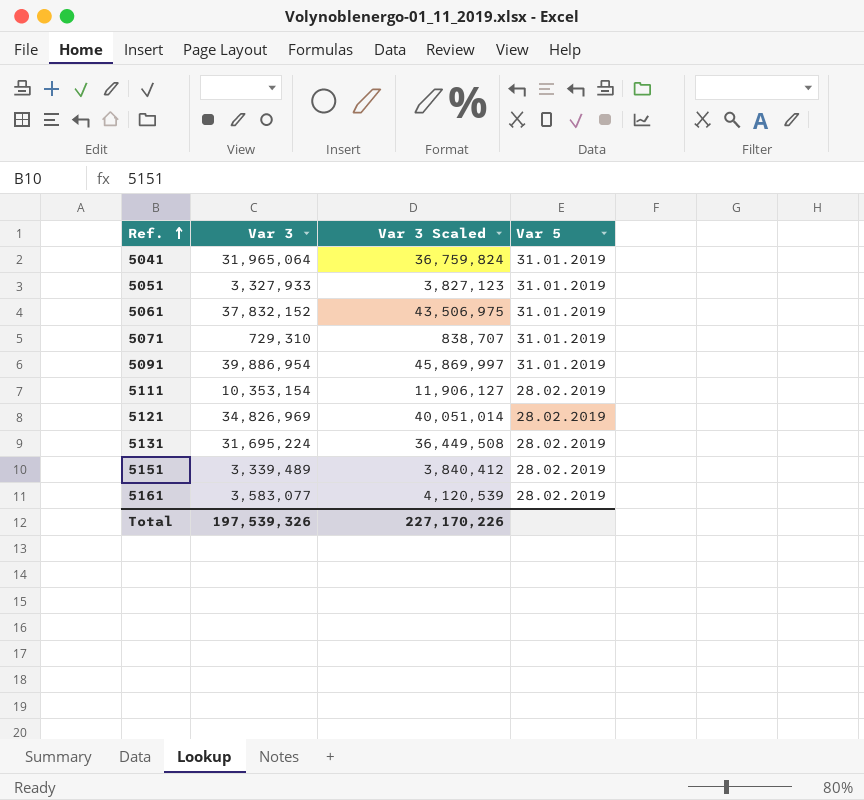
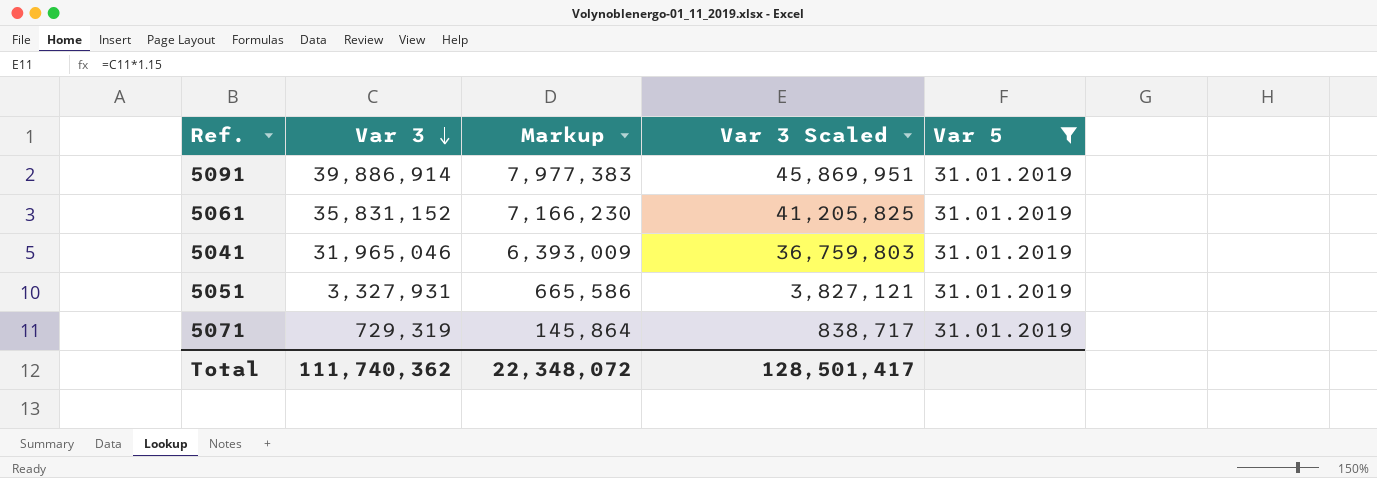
filter: none -> Var 5 = 31.01.2019
row order: Ref. ascending -> Var 3 descending
column Markup | formula: none -> [Var 3] * 0.2
5091 | Var 3: 39,886,954 -> 39,886,914
5091 | Var 3 Scaled: 45,869,997 -> 45,869,951
5061 | Var 3: 37,832,152 -> 35,831,152
5061 | Var 3 Scaled: 43,506,975 -> 41,205,825
5041 | Var 3: 31,965,064 -> 31,965,046
5041 | Var 3 Scaled: 36,759,824 -> 36,759,803
5051 | Var 3: 3,327,933 -> 3,327,931
5051 | Var 3 Scaled: 3,827,123 -> 3,827,121
5071 | Var 3: 729,310 -> 729,319
5071 | Var 3 Scaled: 838,707 -> 838,717
Total | Var 3: 197,539,326 -> 111,740,362
Total | Var 3 Scaled: 227,170,226 -> 128,501,417

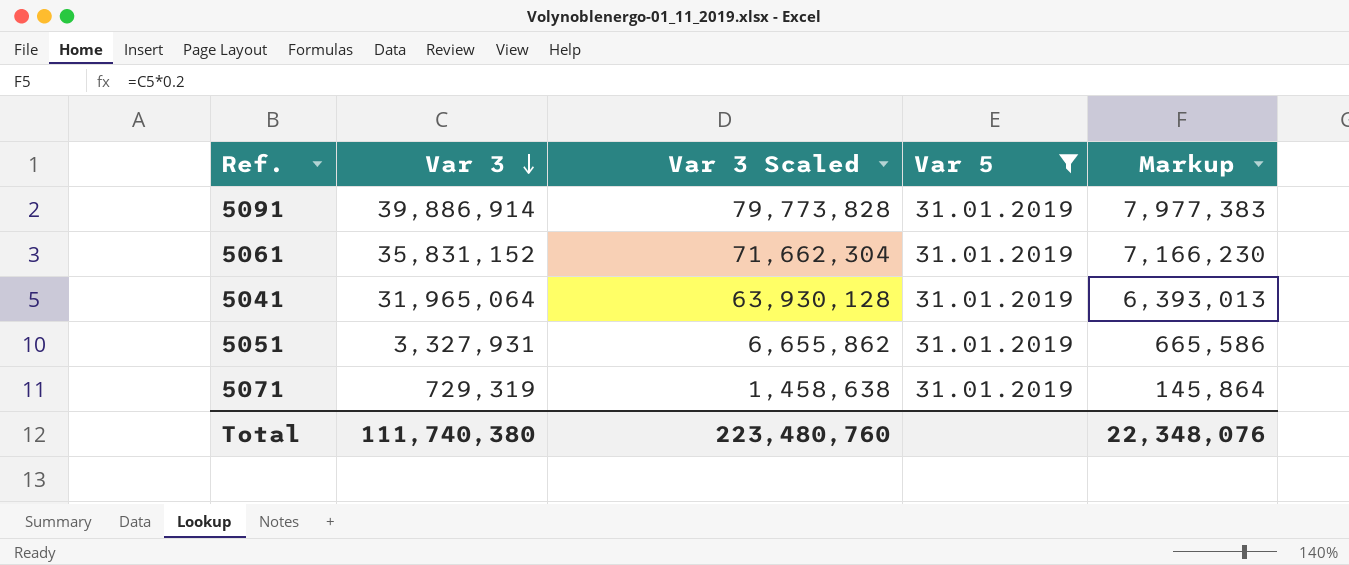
column Var 3 Scaled | formula: [Var 3] * 1.15 -> [Var 3] * 2
column Markup | position: 3 -> 5
5041 | Var 3: 31,965,046 -> 31,965,064
5041 | Markup: 6,393,009 -> 6,393,013
Total | Var 3: 111,740,362 -> 111,740,380
Total | Var 3 Scaled: 128,501,417 -> 223,480,760
Total | Markup: 22,348,072 -> 22,348,076

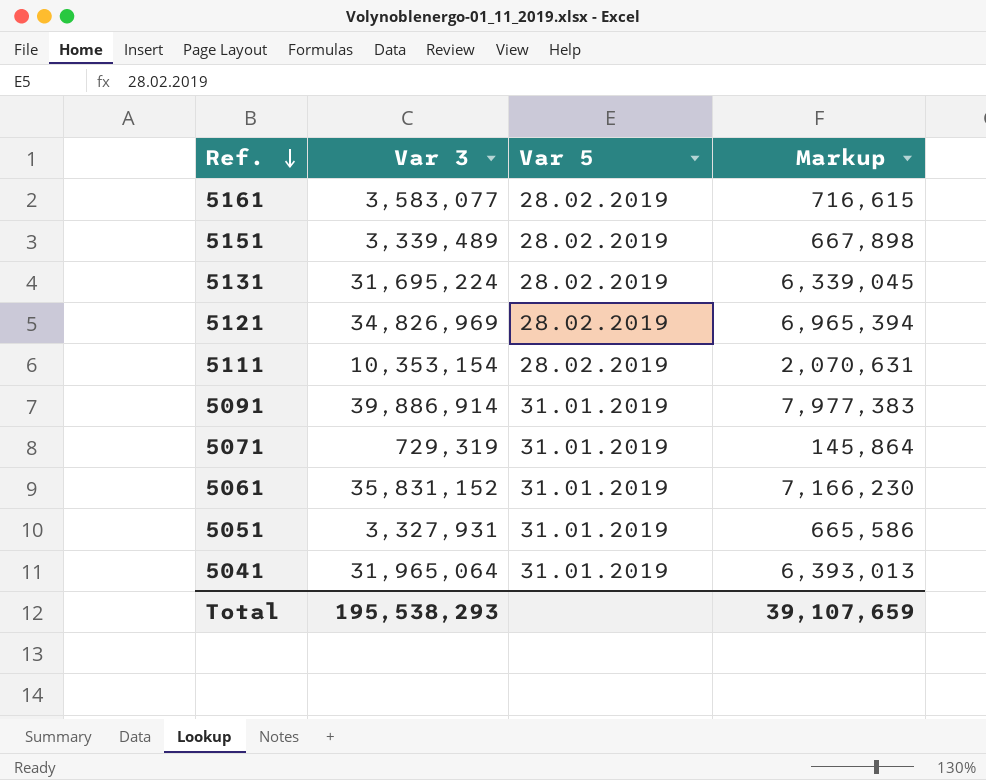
filter: Var 5 = 31.01.2019 -> none
row order: Var 3 descending -> Ref. descending
column Var 3 Scaled | formula: [Var 3] * 2 -> none
Total | Var 3: 111,740,380 -> 195,538,293
Total | Markup: 22,348,076 -> 39,107,659

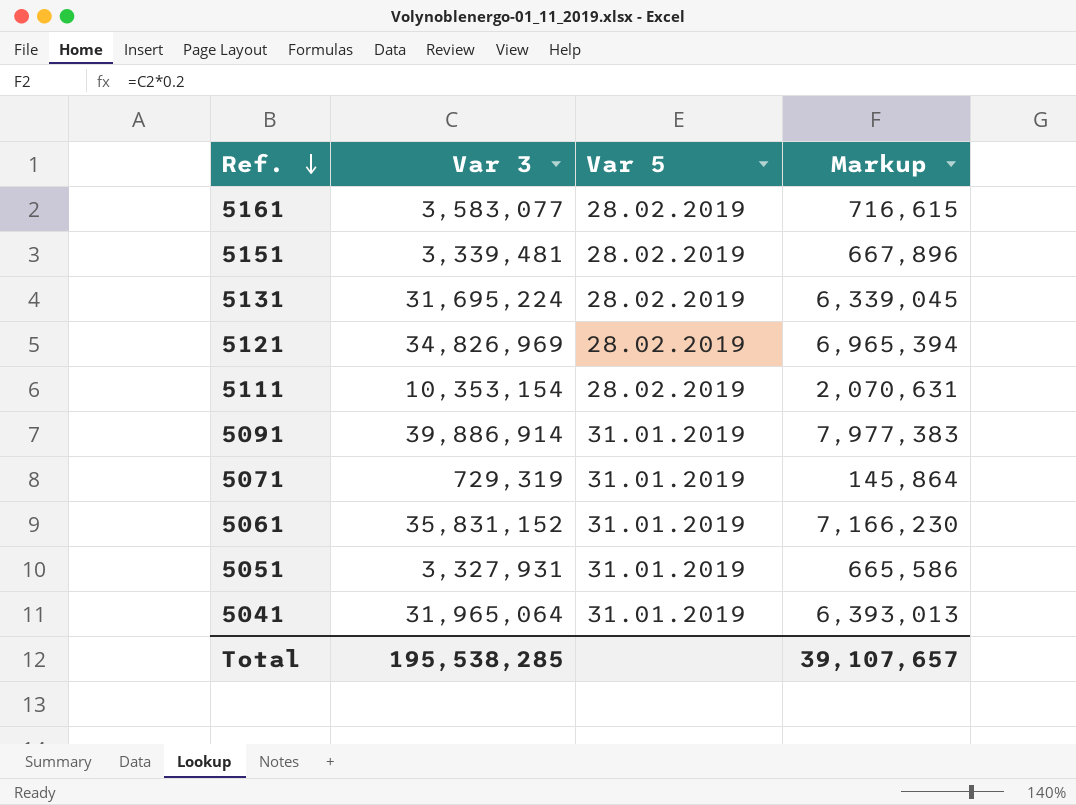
5151 | Var 3: 3,339,489 -> 3,339,481
5151 | Markup: 667,898 -> 667,896
Total | Var 3: 195,538,293 -> 195,538,285
Total | Markup: 39,107,659 -> 39,107,657

